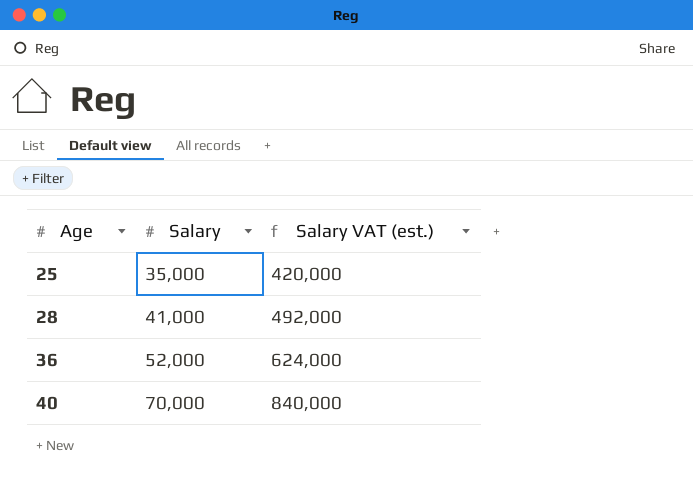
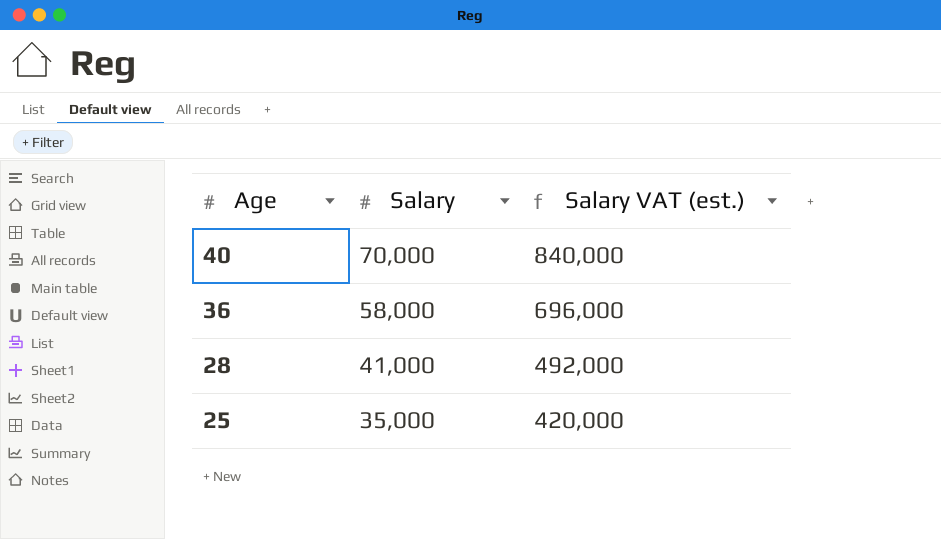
row order: Age ascending -> Age descending
36 | Salary: 52,000 -> 58,000
36 | Salary VAT (est.): 624,000 -> 696,000

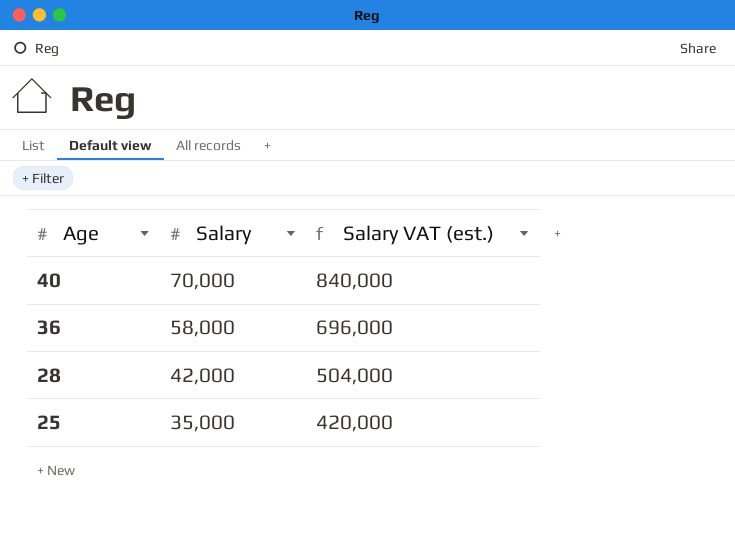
28 | Salary: 41,000 -> 42,000
28 | Salary VAT (est.): 492,000 -> 504,000

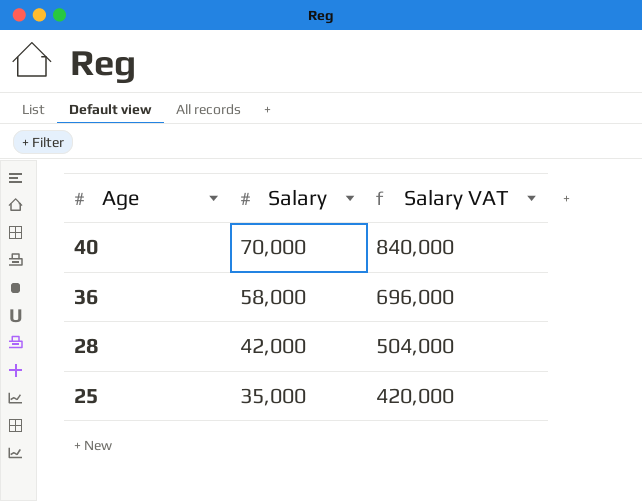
column name: Salary VAT (est.) -> Salary VAT

